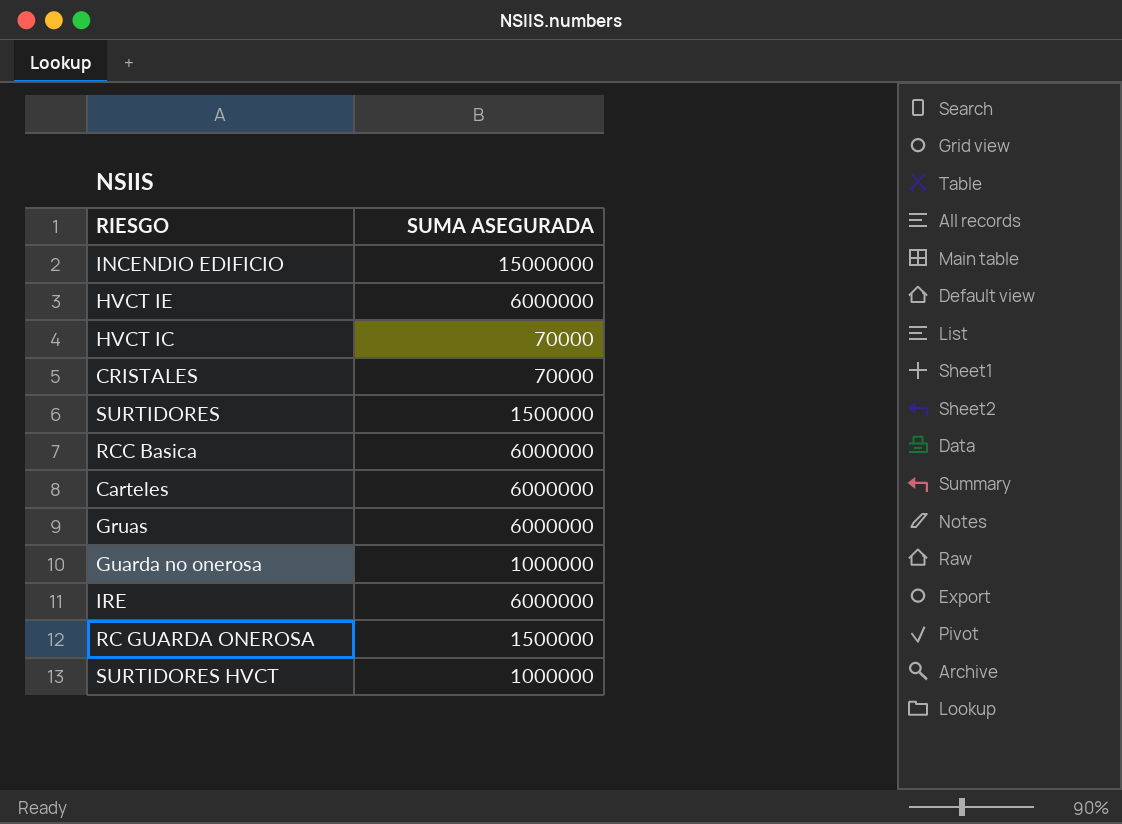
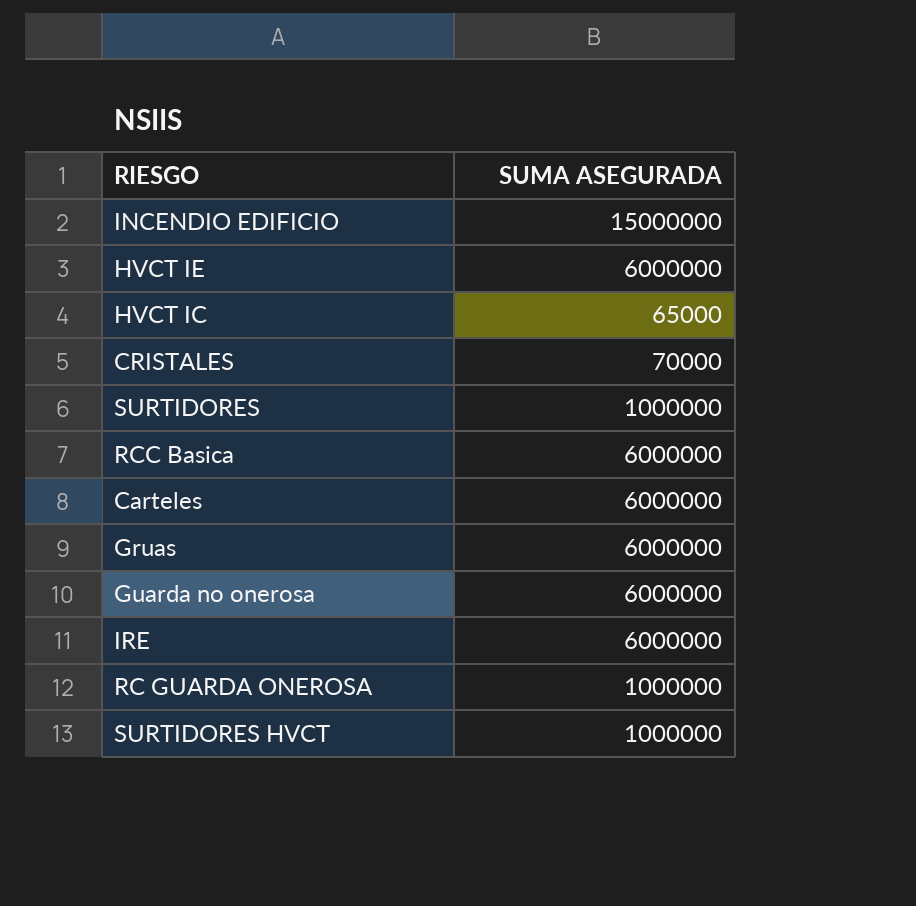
HVCT IC | SUMA ASEGURADA: 70000 -> 65000
SURTIDORES | SUMA ASEGURADA: 1500000 -> 1000000
Guarda no onerosa | SUMA ASEGURADA: 1000000 -> 6000000
RC GUARDA ONEROSA | SUMA ASEGURADA: 1500000 -> 1000000

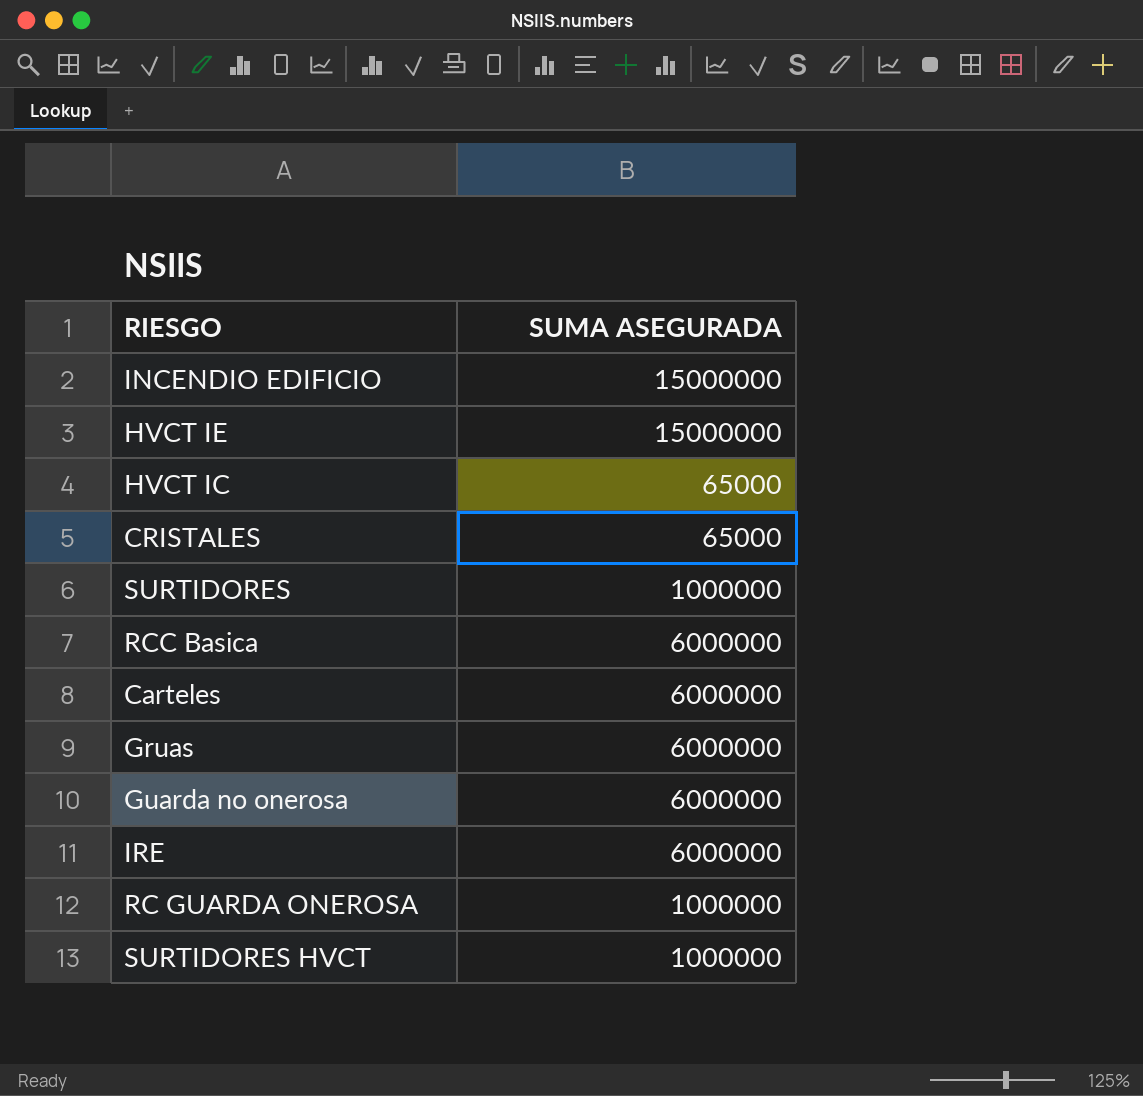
HVCT IE | SUMA ASEGURADA: 6000000 -> 15000000
CRISTALES | SUMA ASEGURADA: 70000 -> 65000

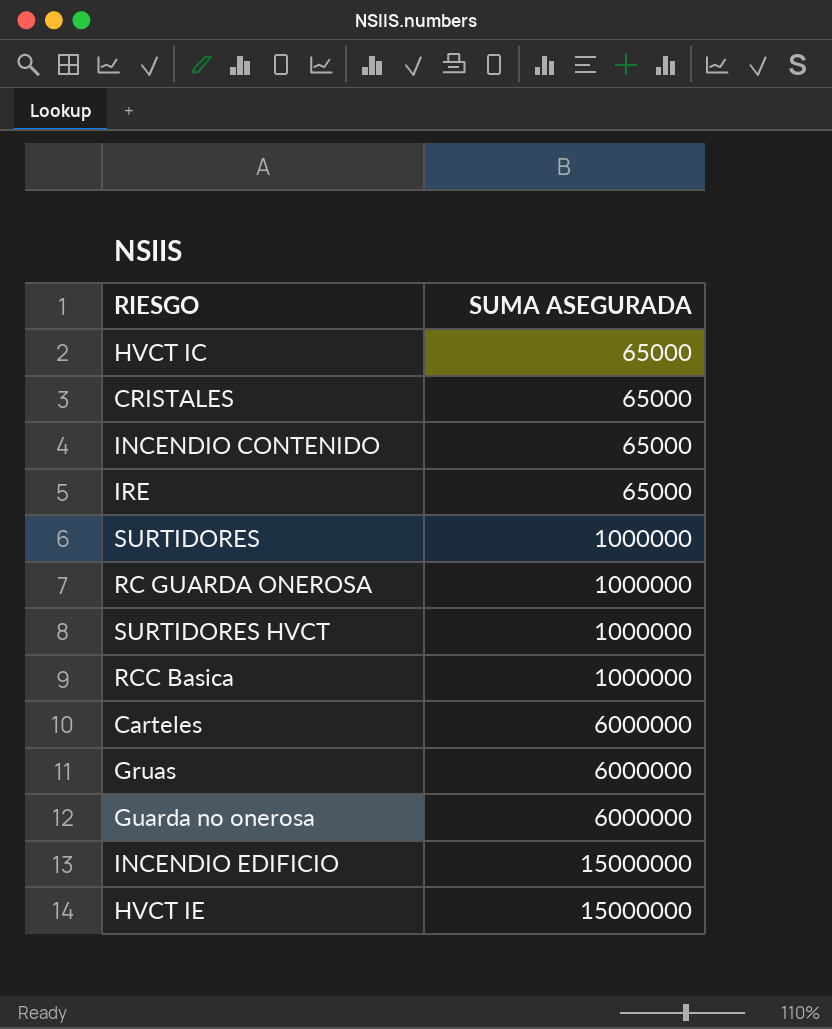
row order: none -> SUMA ASEGURADA ascending
row INCENDIO CONTENIDO: none -> 65000
IRE | SUMA ASEGURADA: 6000000 -> 65000
RCC Basica | SUMA ASEGURADA: 6000000 -> 1000000

